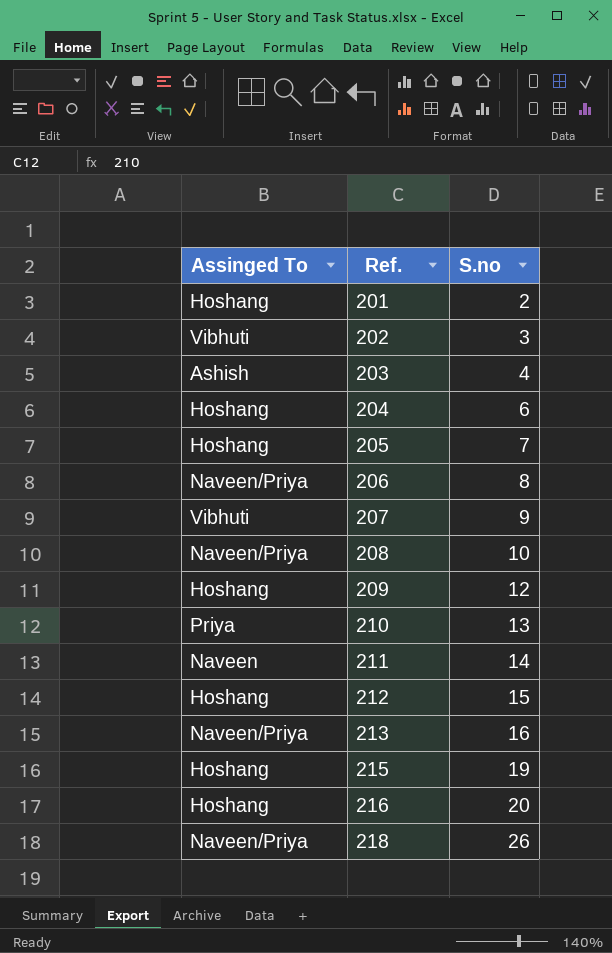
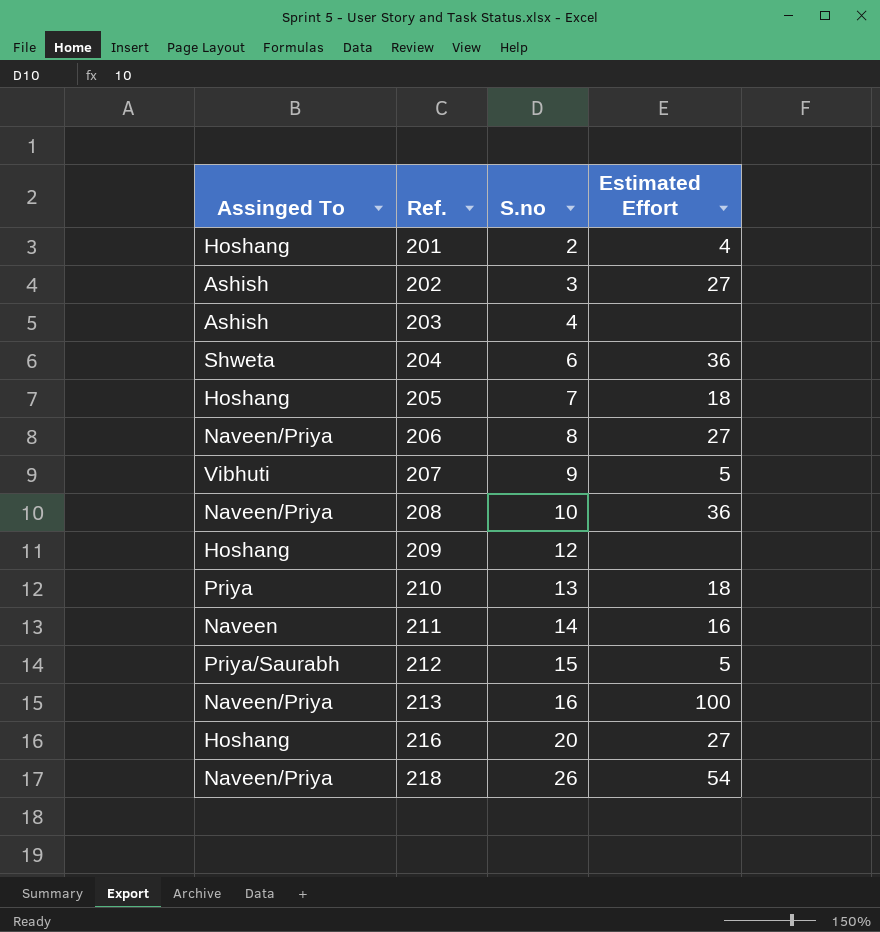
column Estimated Effort | position: none -> 4
row 215: Hoshang | 19 -> none
202 | Assinged To: Vibhuti -> Ashish
204 | Assinged To: Hoshang -> Shweta
212 | Assinged To: Hoshang -> Priya/Saurabh

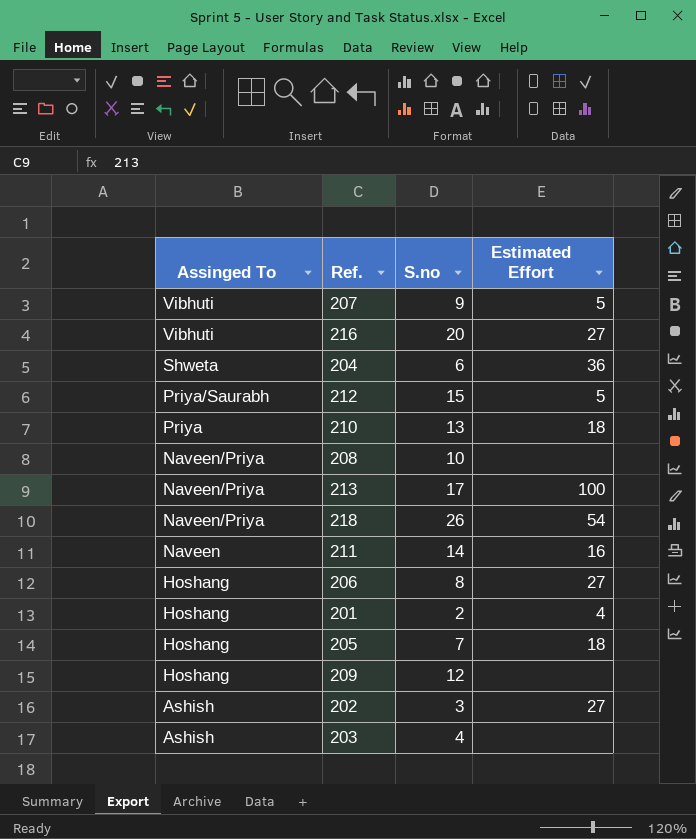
row order: Ref. ascending -> Assinged To descending
216 | Assinged To: Hoshang -> Vibhuti
208 | Estimated Effort: 36 -> none
213 | S.no: 16 -> 17
206 | Assinged To: Naveen/Priya -> Hoshang

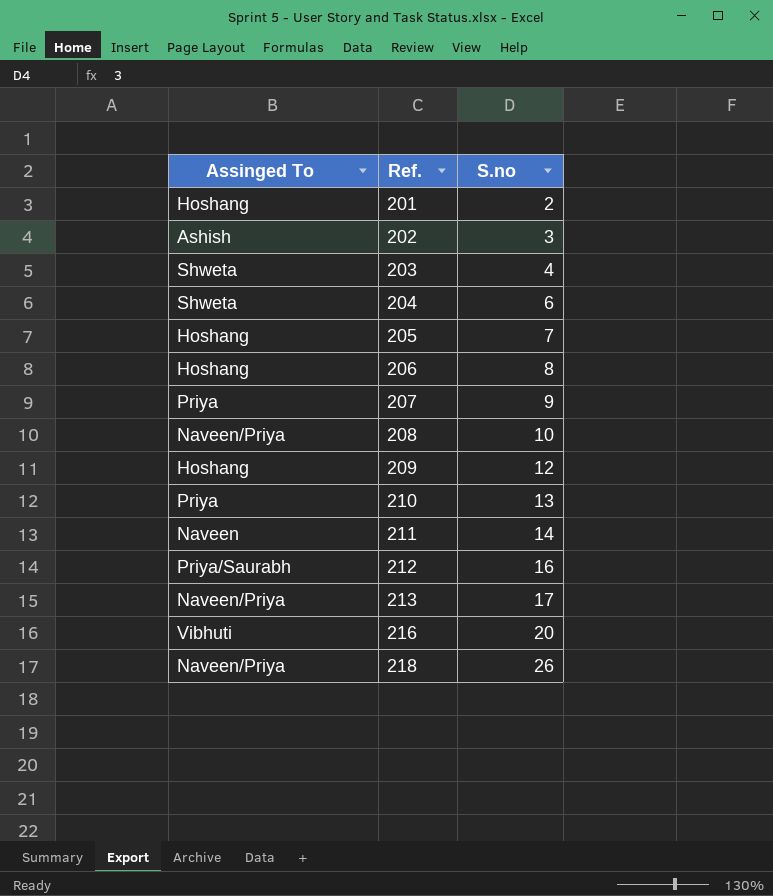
row order: Assinged To descending -> Ref. ascending
column Estimated Effort | position: 4 -> none
203 | Assinged To: Ashish -> Shweta
207 | Assinged To: Vibhuti -> Priya
212 | S.no: 15 -> 16

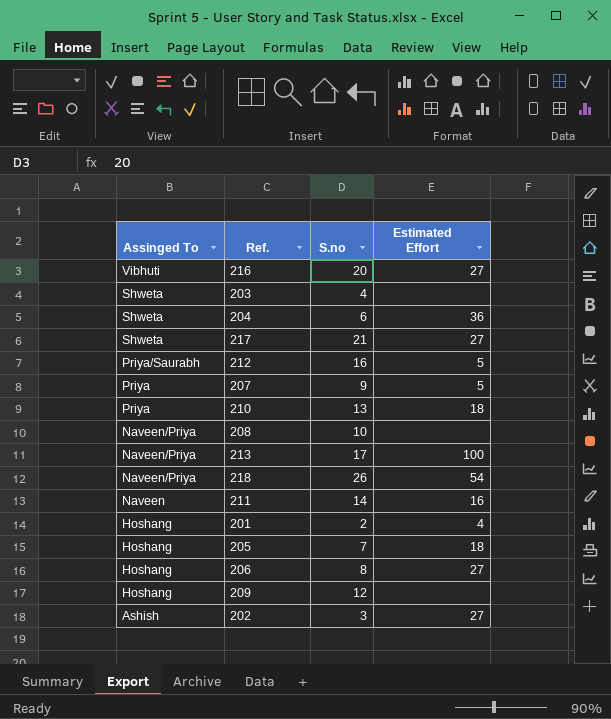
row order: Ref. ascending -> Assinged To descending
column Estimated Effort | position: none -> 4
row 217: none -> Shweta | 21 | 27

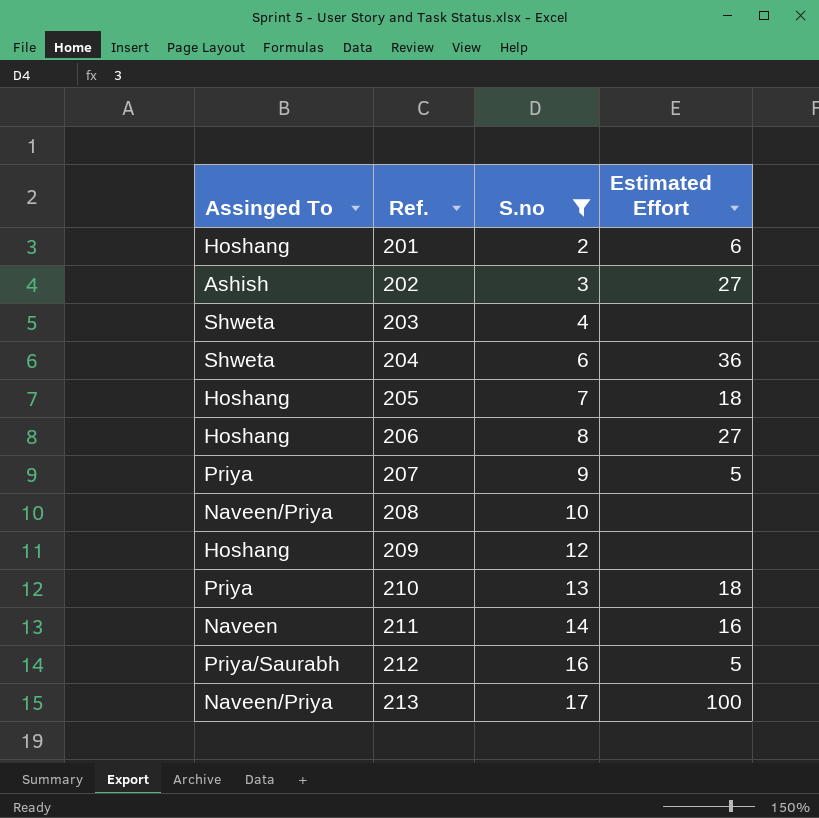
filter: none -> S.no <= 17
row order: Assinged To descending -> Ref. ascending
201 | Estimated Effort: 4 -> 6

